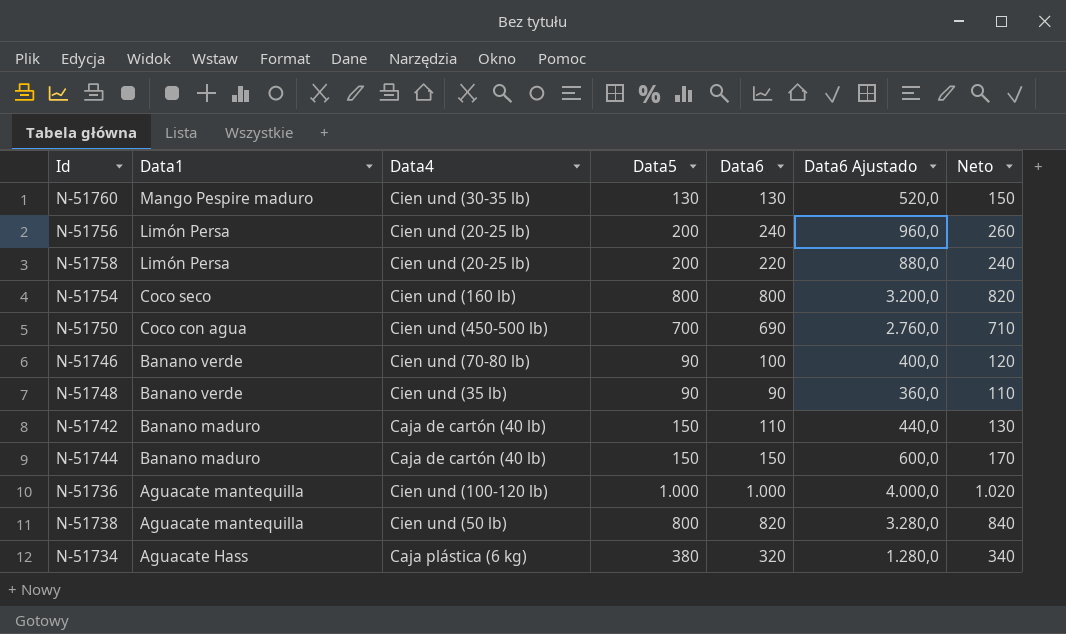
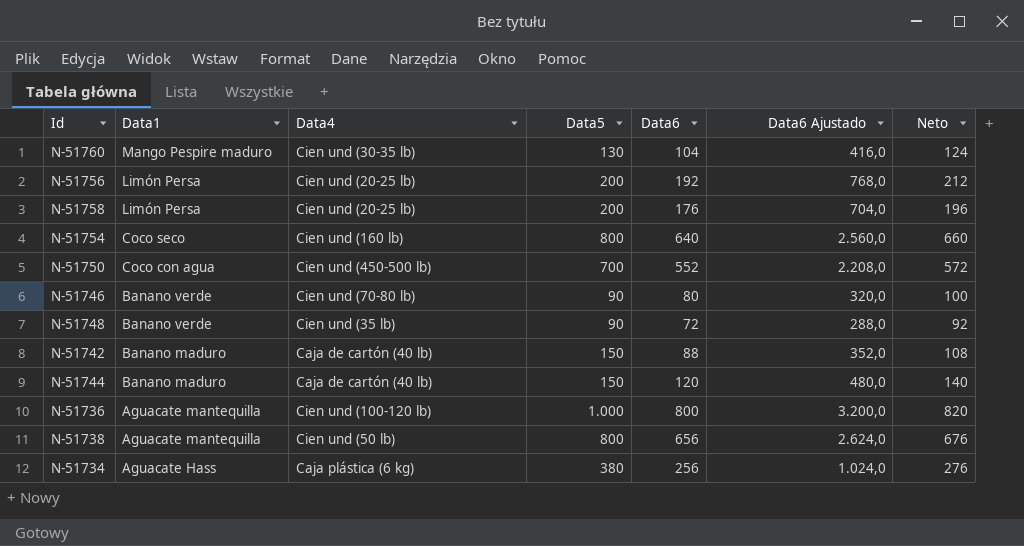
N-51760 | Data6: 130 -> 104
N-51760 | Data6 Ajustado: 520,0 -> 416,0
N-51760 | Neto: 150 -> 124
N-51756 | Data6: 240 -> 192
N-51756 | Data6 Ajustado: 960,0 -> 768,0
N-51756 | Neto: 260 -> 212
N-51758 | Data6: 220 -> 176
N-51758 | Data6 Ajustado: 880,0 -> 704,0
N-51758 | Neto: 240 -> 196
N-51754 | Data6: 800 -> 640
N-51754 | Data6 Ajustado: 3.200,0 -> 2.560,0
N-51754 | Neto: 820 -> 660
N-51750 | Data6: 690 -> 552
N-51750 | Data6 Ajustado: 2.760,0 -> 2.208,0
N-51750 | Neto: 710 -> 572
N-51746 | Data6: 100 -> 80
N-51746 | Data6 Ajustado: 400,0 -> 320,0
N-51746 | Neto: 120 -> 100
N-51748 | Data6: 90 -> 72
N-51748 | Data6 Ajustado: 360,0 -> 288,0
N-51748 | Neto: 110 -> 92
N-51742 | Data6: 110 -> 88
N-51742 | Data6 Ajustado: 440,0 -> 352,0
N-51742 | Neto: 130 -> 108
N-51744 | Data6: 150 -> 120
N-51744 | Data6 Ajustado: 600,0 -> 480,0
N-51744 | Neto: 170 -> 140
N-51736 | Data6: 1.000 -> 800
N-51736 | Data6 Ajustado: 4.000,0 -> 3.200,0
N-51736 | Neto: 1.020 -> 820
N-51738 | Data6: 820 -> 656
N-51738 | Data6 Ajustado: 3.280,0 -> 2.624,0
N-51738 | Neto: 840 -> 676
N-51734 | Data6: 320 -> 256
N-51734 | Data6 Ajustado: 1.280,0 -> 1.024,0
N-51734 | Neto: 340 -> 276

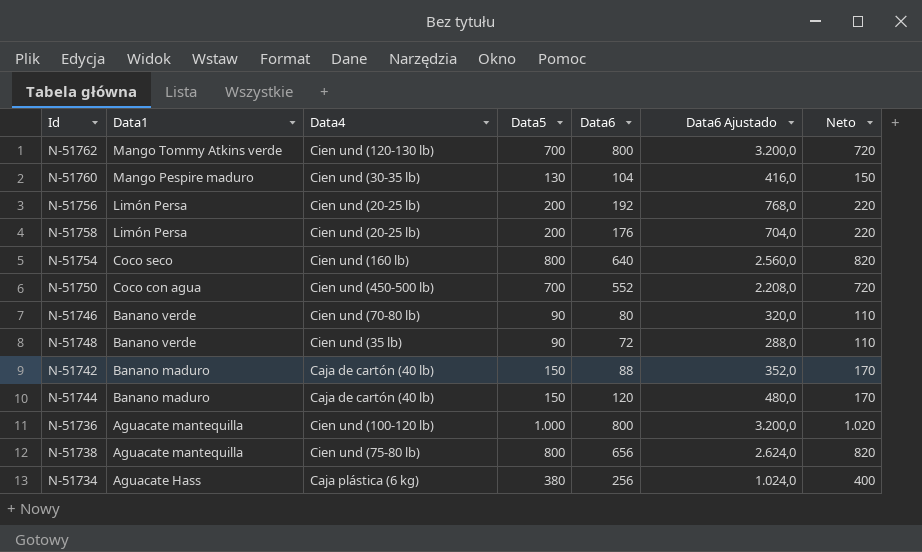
column Neto | formula: [Data6] + 20 -> [Data5] + 20
row N-51762: none -> Mango Tommy Atkins verde | Cien und (120-130 lb) | 700 | 800 | 3.200,0 | 720
N-51738 | Data4: Cien und (50 lb) -> Cien und (75-80 lb)

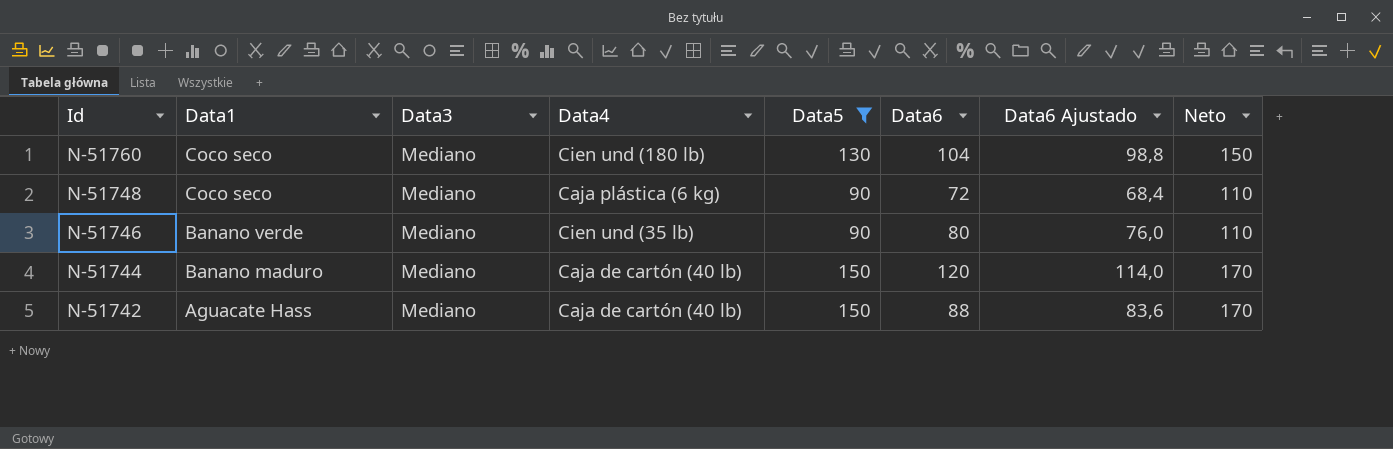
filter: none -> Data5 <= 150
row order: Data1 descending -> Id descending
column Data3 | position: none -> 3
column Data6 Ajustado | formula: [Data6] * 4 -> [Data6] * 0,95
N-51760 | Data1: Mango Pespire maduro -> Coco seco
N-51760 | Data4: Cien und (30-35 lb) -> Cien und (180 lb)
N-51748 | Data1: Banano verde -> Coco seco
N-51748 | Data4: Cien und (35 lb) -> Caja plástica (6 kg)
N-51746 | Data4: Cien und (70-80 lb) -> Cien und (35 lb)
N-51742 | Data1: Banano maduro -> Aguacate Hass

